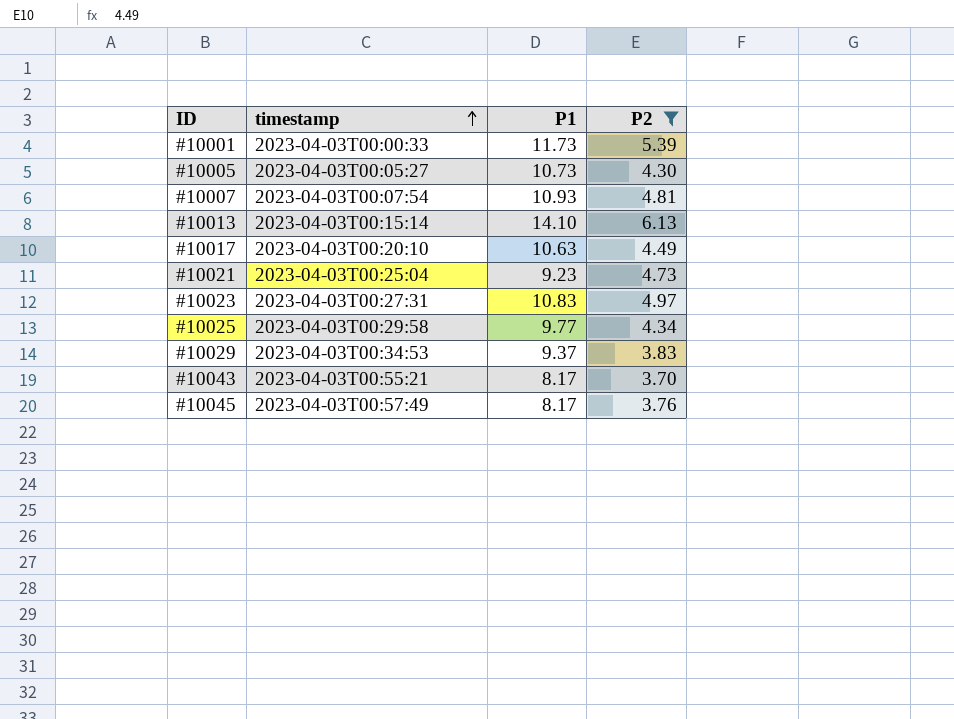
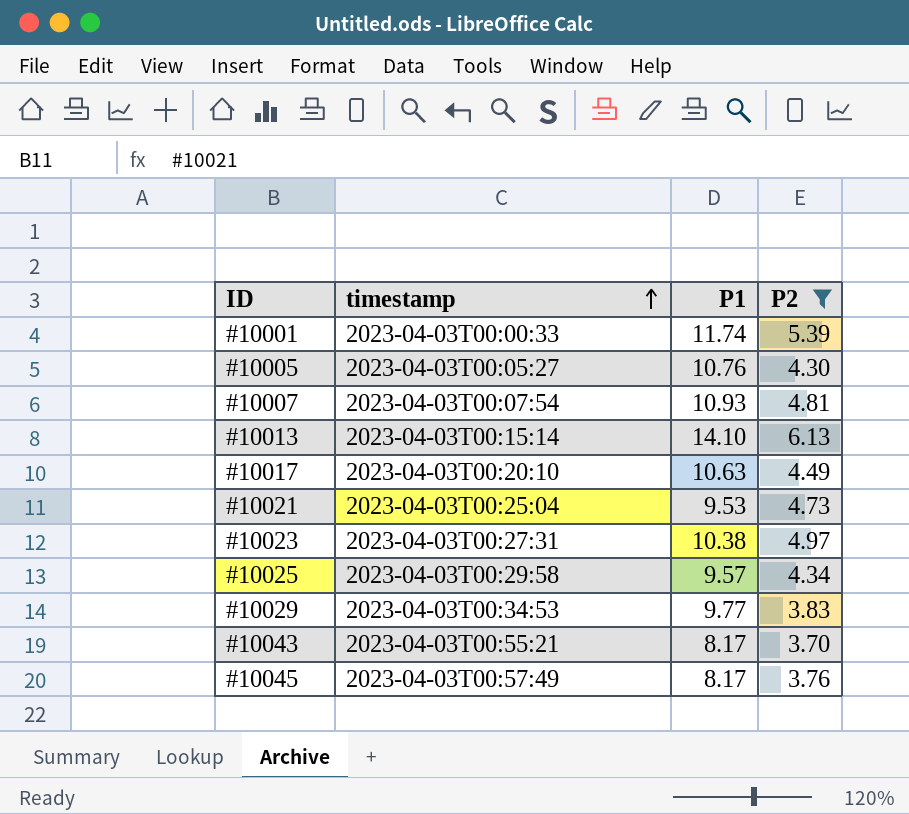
#10001 | P1: 11.73 -> 11.74
#10005 | P1: 10.73 -> 10.76
#10021 | P1: 9.23 -> 9.53
#10023 | P1: 10.83 -> 10.38
#10025 | P1: 9.77 -> 9.57
#10029 | P1: 9.37 -> 9.77

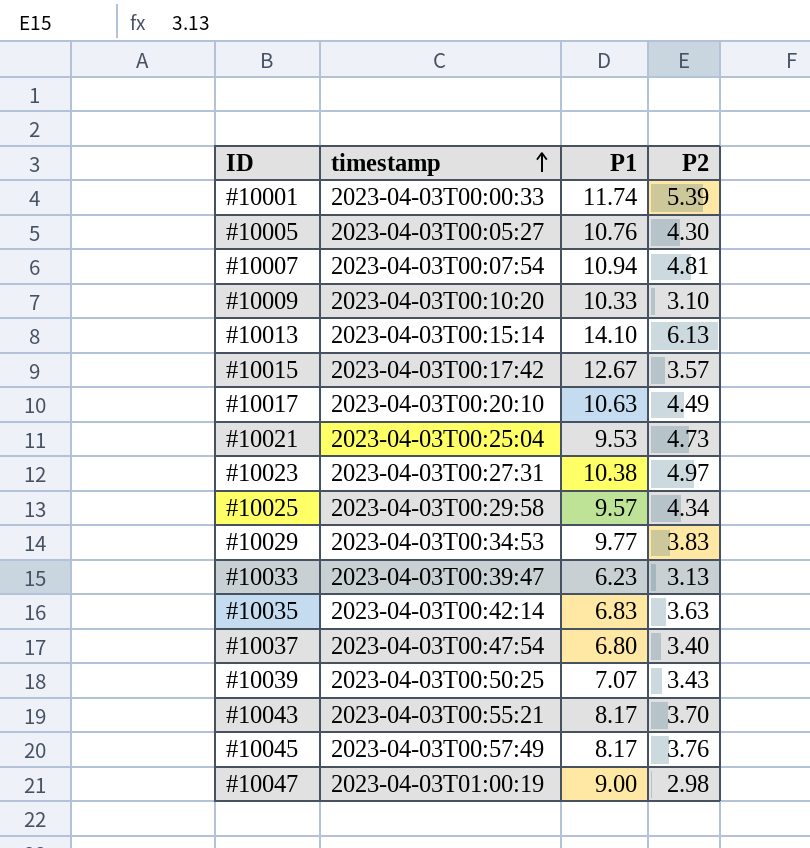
filter: P2 >= 3.70 -> none
#10007 | P1: 10.93 -> 10.94

